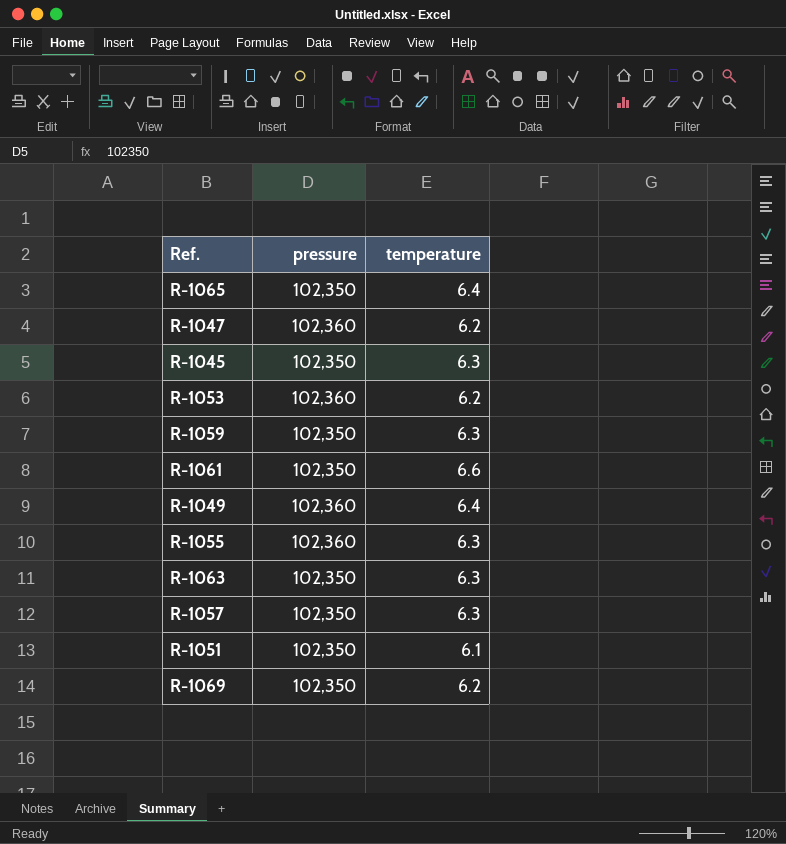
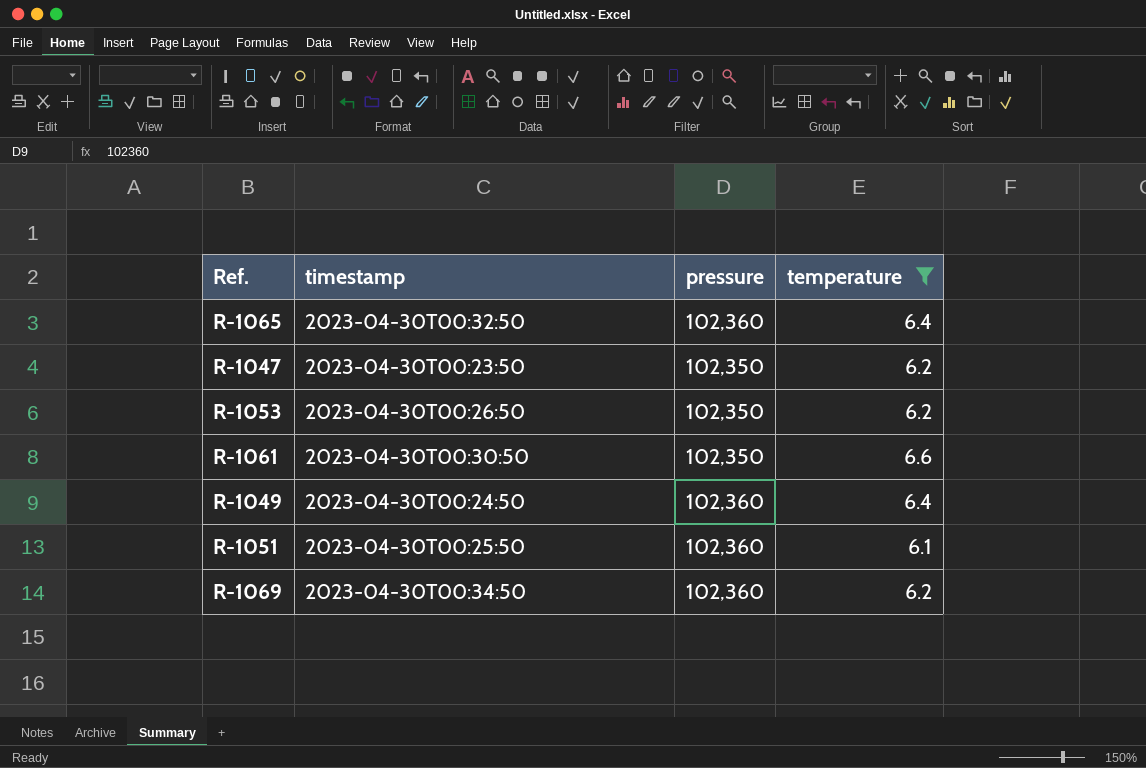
filter: none -> temperature != 6.3
column timestamp | position: none -> 2
R-1065 | pressure: 102,350 -> 102,360
R-1047 | pressure: 102,360 -> 102,350
R-1053 | pressure: 102,360 -> 102,350
R-1051 | pressure: 102,350 -> 102,360
R-1069 | pressure: 102,350 -> 102,360

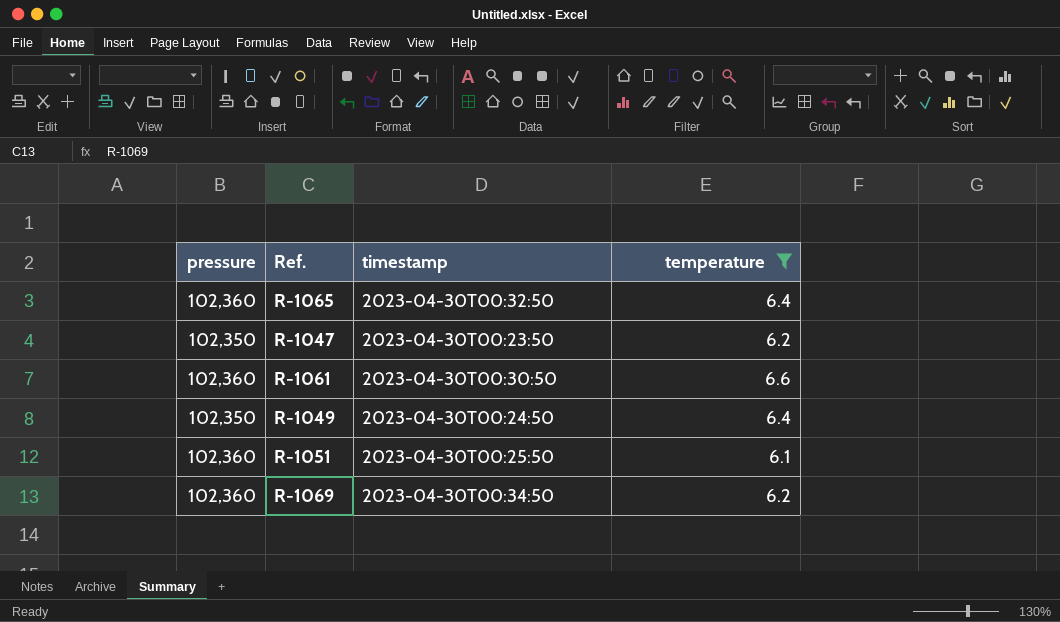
column pressure | position: 3 -> 1
row R-1053: 2023-04-30T00:26:50 | 102,350 | 6.2 -> none
R-1061 | pressure: 102,350 -> 102,360
R-1049 | pressure: 102,360 -> 102,350

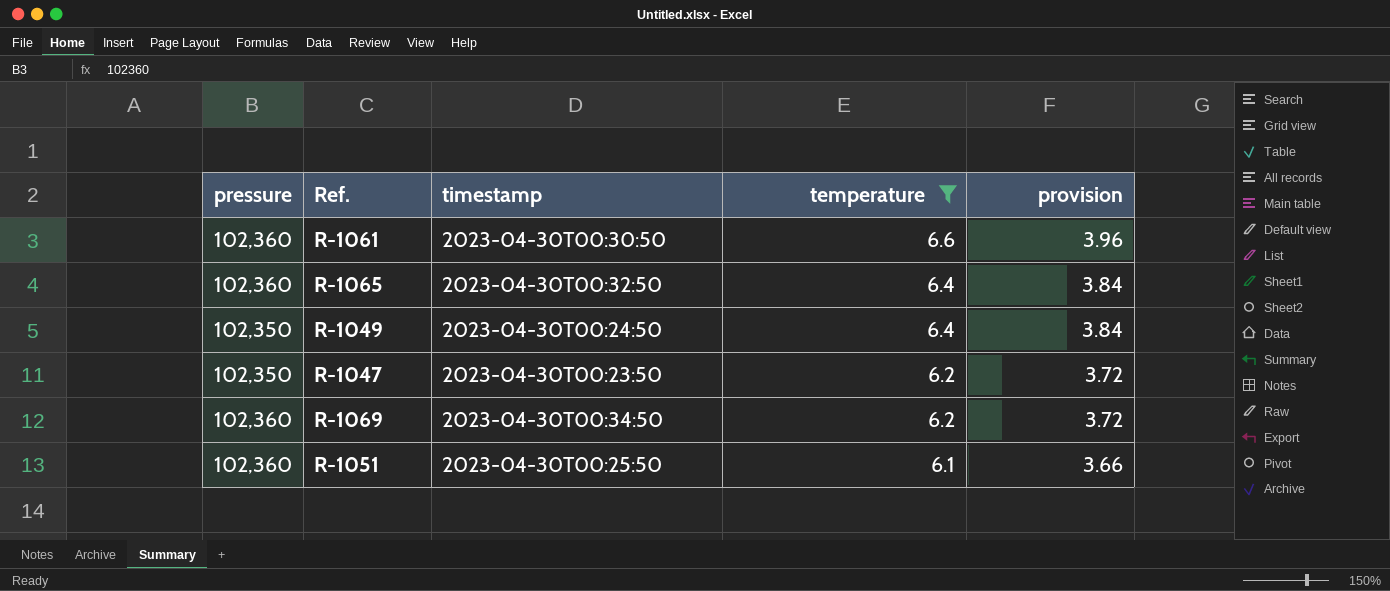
row order: none -> temperature descending
column provision | formula: none -> [temperature] * 0.6

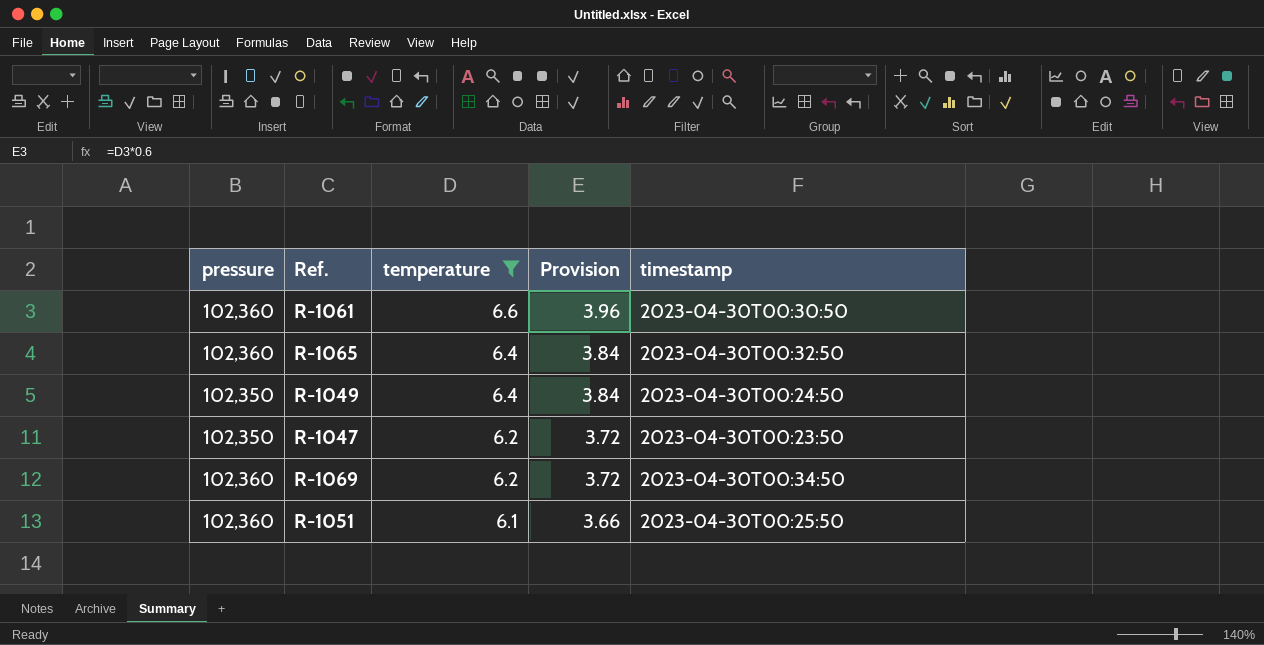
column name: provision -> Provision
column timestamp | position: 3 -> 5

